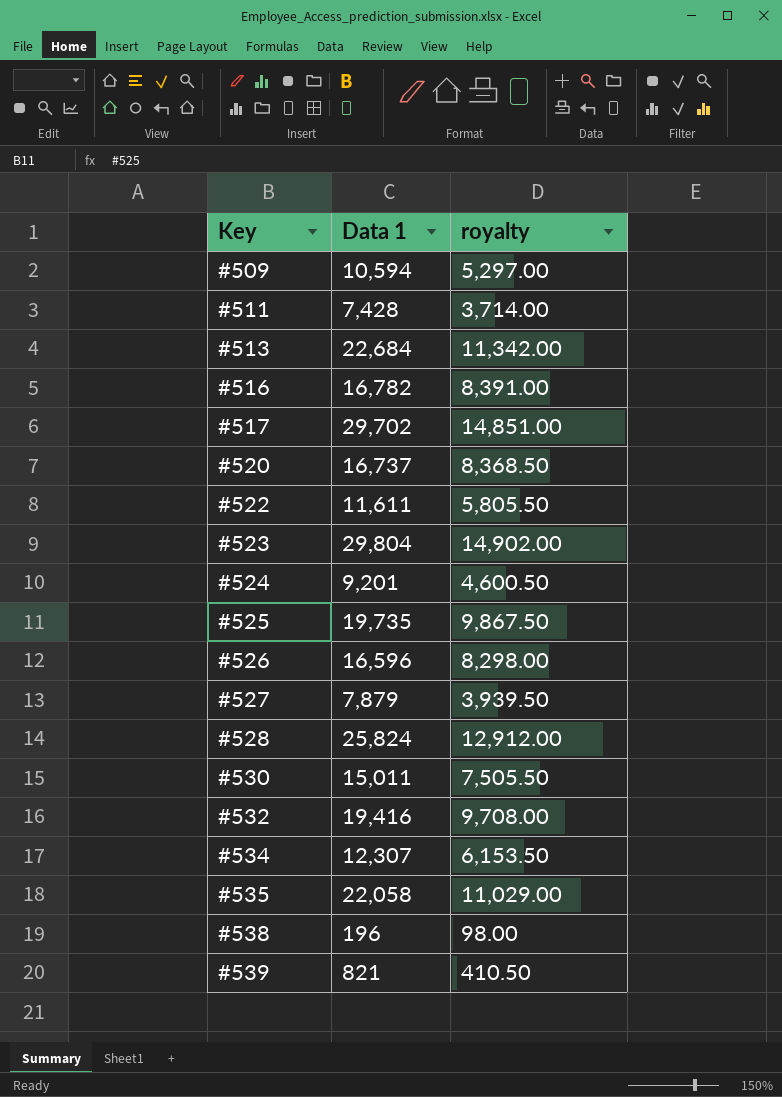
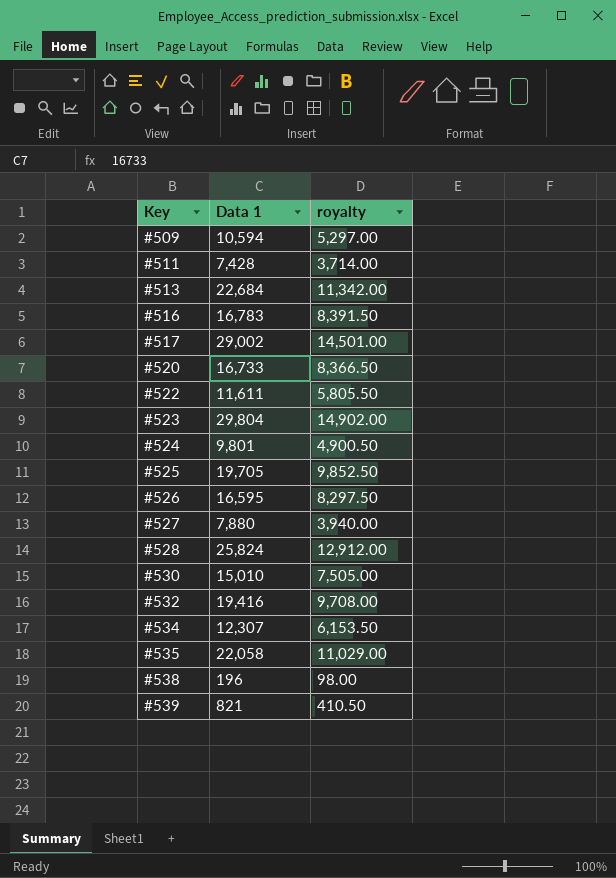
#516 | Data 1: 16,782 -> 16,783
#516 | royalty: 8,391.00 -> 8,391.50
#517 | Data 1: 29,702 -> 29,002
#517 | royalty: 14,851.00 -> 14,501.00
#520 | Data 1: 16,737 -> 16,733
#520 | royalty: 8,368.50 -> 8,366.50
#524 | Data 1: 9,201 -> 9,801
#524 | royalty: 4,600.50 -> 4,900.50
#525 | Data 1: 19,735 -> 19,705
#525 | royalty: 9,867.50 -> 9,852.50
#526 | Data 1: 16,596 -> 16,595
#526 | royalty: 8,298.00 -> 8,297.50
#527 | Data 1: 7,879 -> 7,880
#527 | royalty: 3,939.50 -> 3,940.00
#530 | Data 1: 15,011 -> 15,010
#530 | royalty: 7,505.50 -> 7,505.00

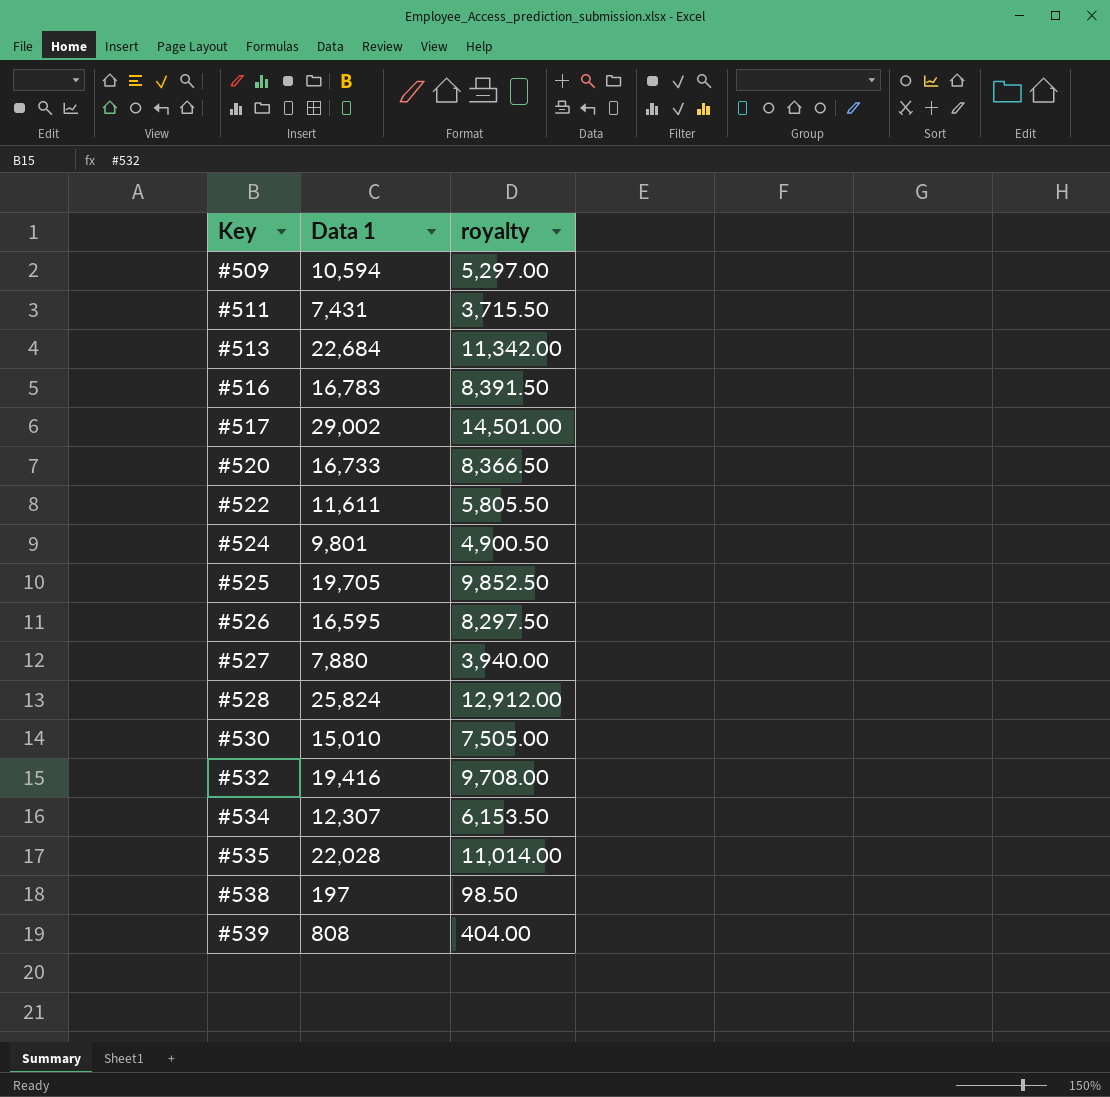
row #523: 29,804 | 14,902.00 -> none
#511 | Data 1: 7,428 -> 7,431
#511 | royalty: 3,714.00 -> 3,715.50
#535 | Data 1: 22,058 -> 22,028
#535 | royalty: 11,029.00 -> 11,014.00
#538 | Data 1: 196 -> 197
#538 | royalty: 98.00 -> 98.50
#539 | Data 1: 821 -> 808
#539 | royalty: 410.50 -> 404.00

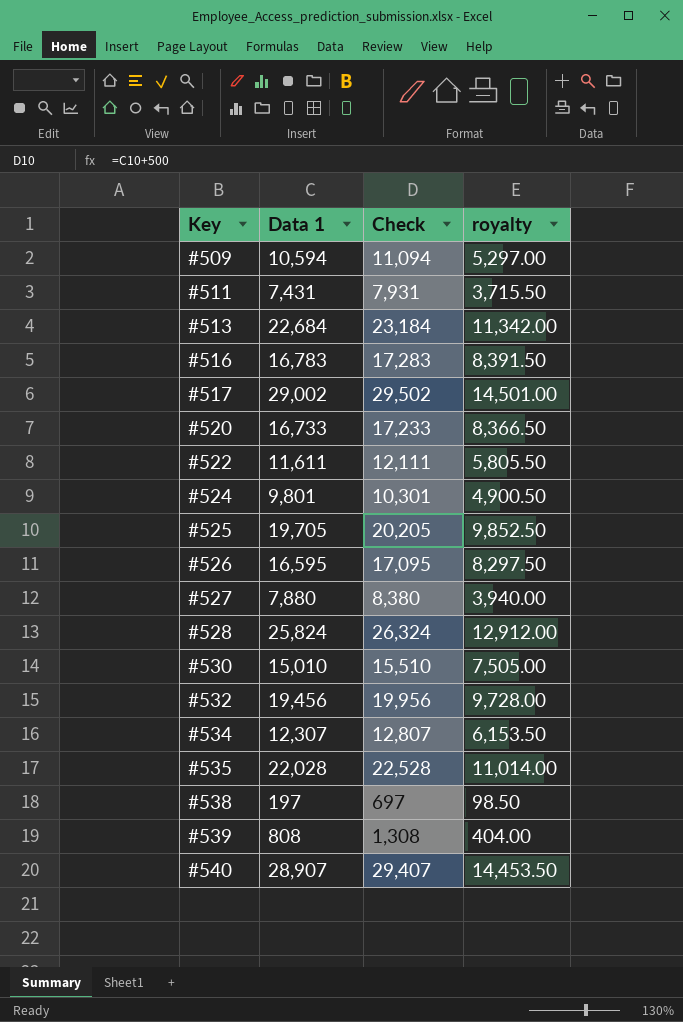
column Check | formula: none -> [Data 1] + 500
#532 | Data 1: 19,416 -> 19,456
#532 | royalty: 9,708.00 -> 9,728.00
row #540: none -> 28,907 | 29,407 | 14,453.50

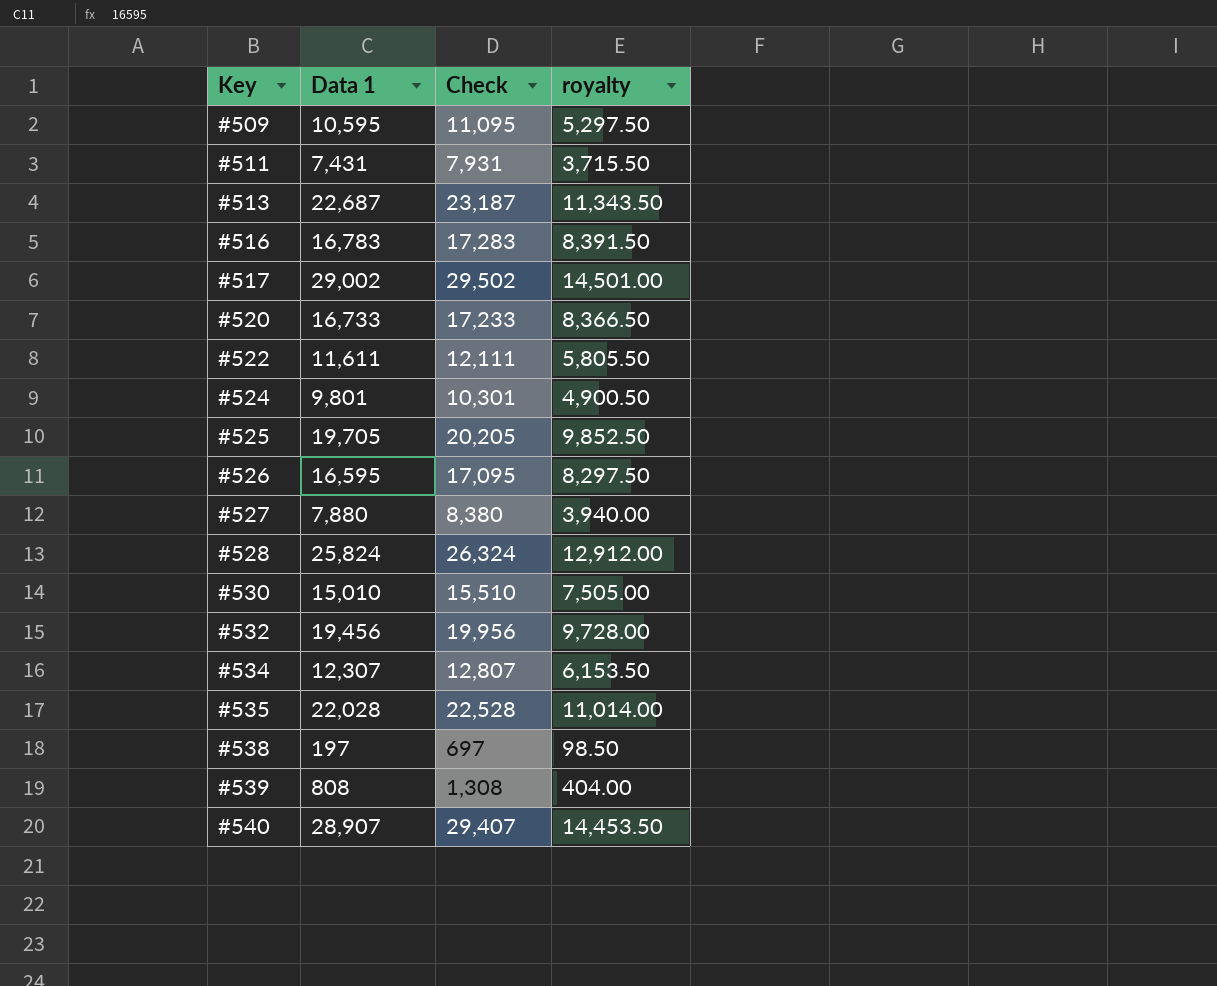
#509 | Data 1: 10,594 -> 10,595
#509 | Check: 11,094 -> 11,095
#509 | royalty: 5,297.00 -> 5,297.50
#513 | Data 1: 22,684 -> 22,687
#513 | Check: 23,184 -> 23,187
#513 | royalty: 11,342.00 -> 11,343.50

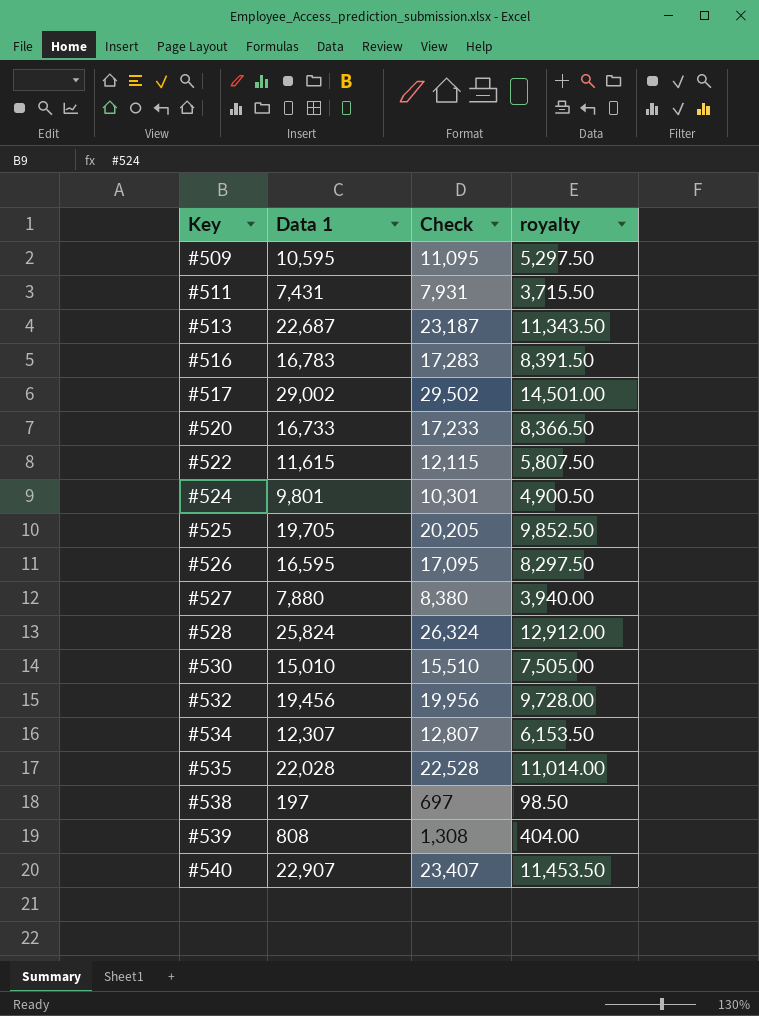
#522 | Data 1: 11,611 -> 11,615
#522 | Check: 12,111 -> 12,115
#522 | royalty: 5,805.50 -> 5,807.50
#540 | Data 1: 28,907 -> 22,907
#540 | Check: 29,407 -> 23,407
#540 | royalty: 14,453.50 -> 11,453.50

